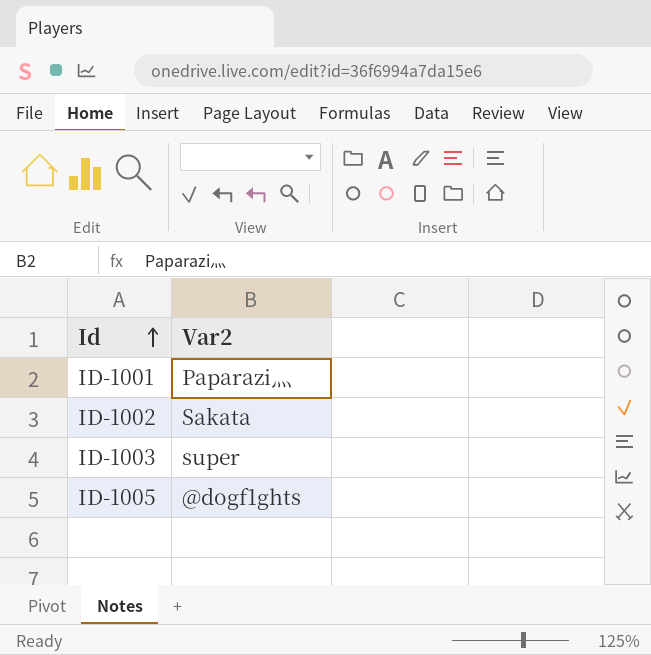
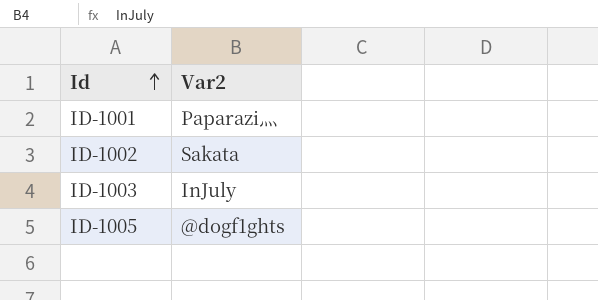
ID-1003 | Var2: super -> InJuly

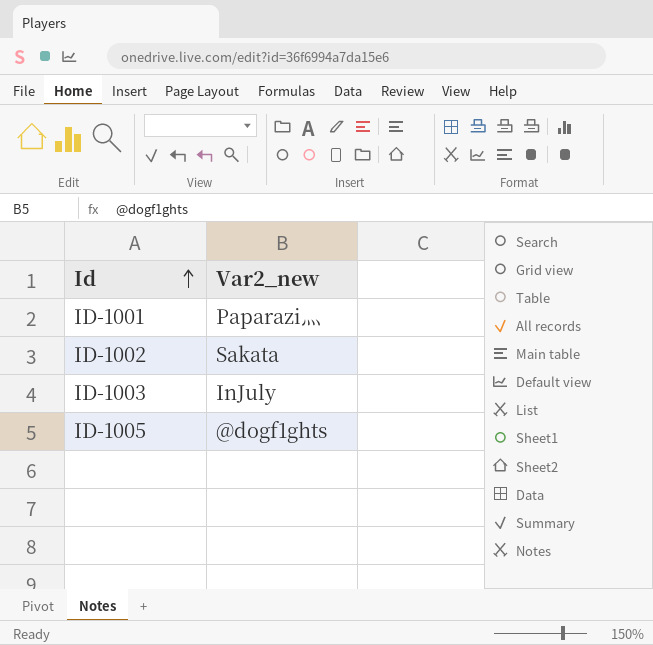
column name: Var2 -> Var2_new

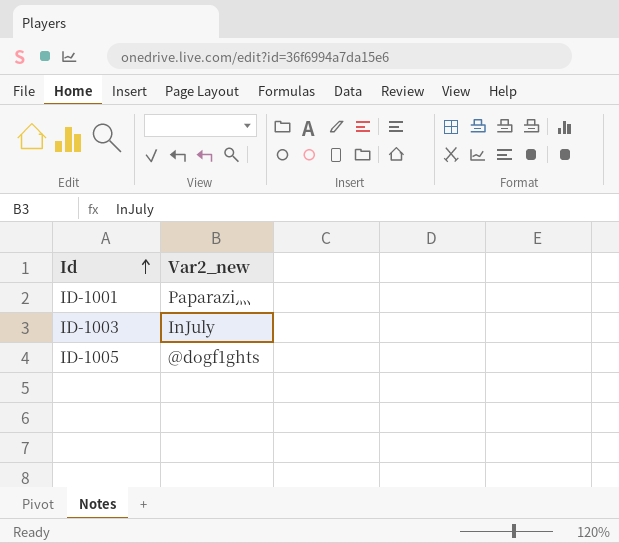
row ID-1002: Sakata -> none

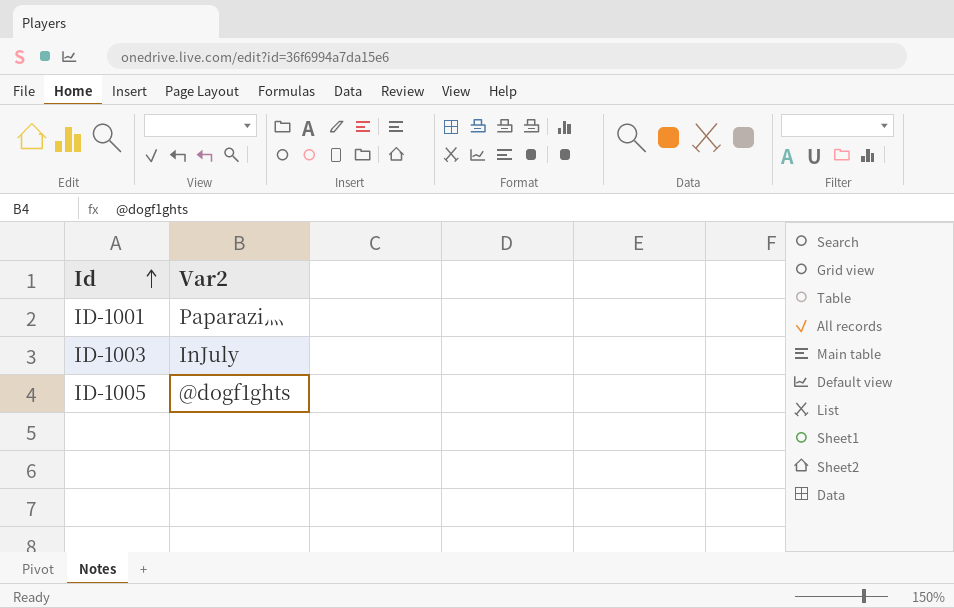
column name: Var2_new -> Var2

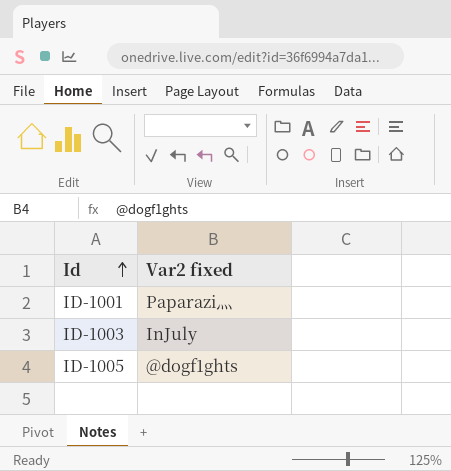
column name: Var2 -> Var2 fixed

